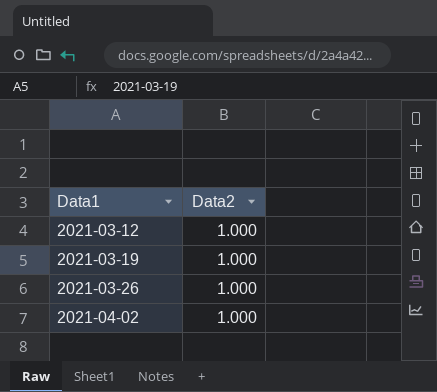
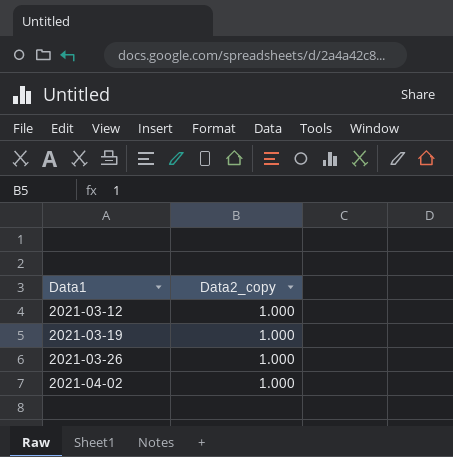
column name: Data2 -> Data2_copy

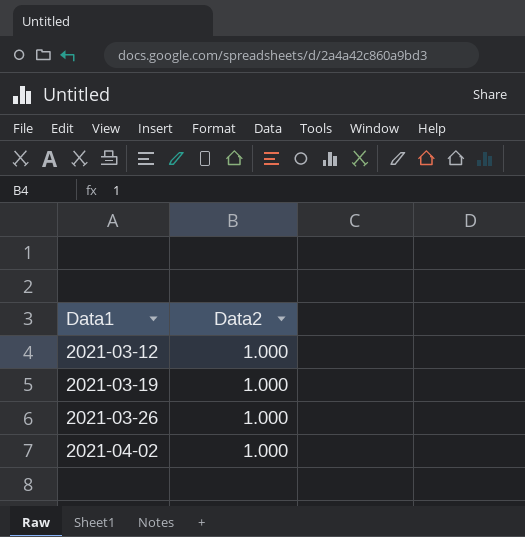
column name: Data2_copy -> Data2

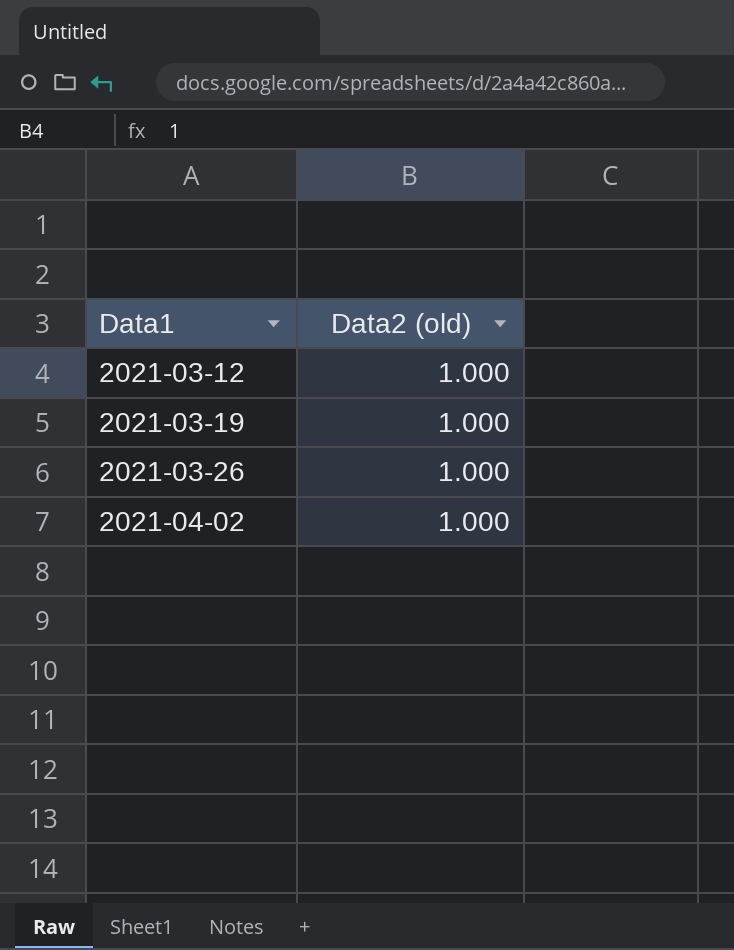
column name: Data2 -> Data2 (old)

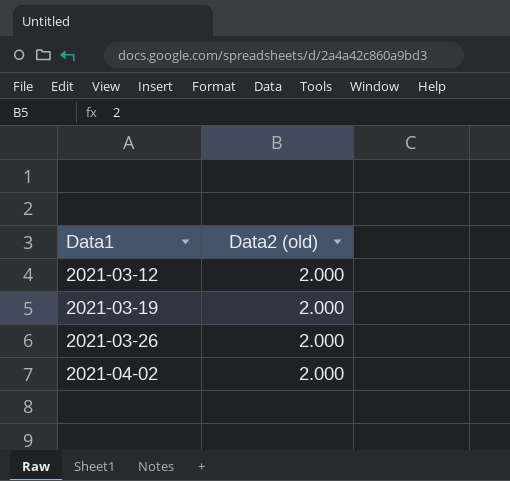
2021-03-12 | Data2 (old): 1.000 -> 2.000
2021-03-19 | Data2 (old): 1.000 -> 2.000
2021-03-26 | Data2 (old): 1.000 -> 2.000
2021-04-02 | Data2 (old): 1.000 -> 2.000

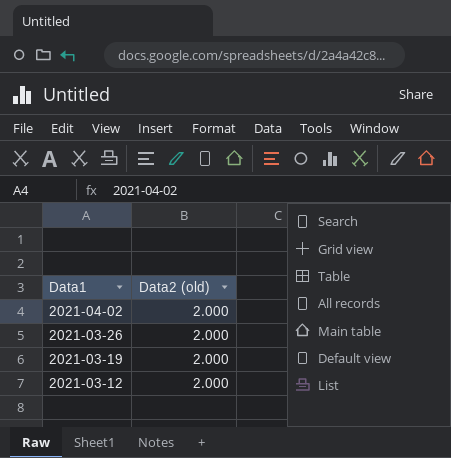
row order: Data1 ascending -> Data1 descending

